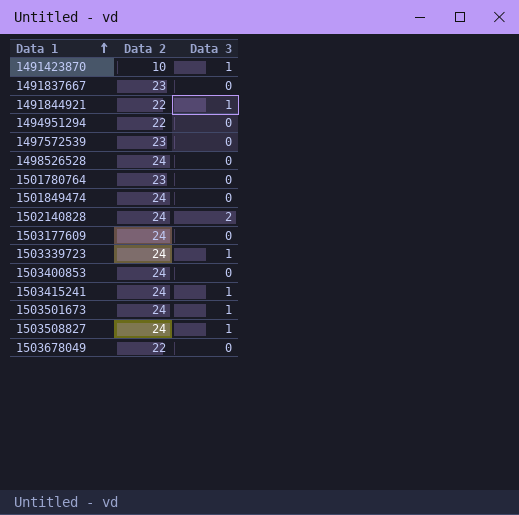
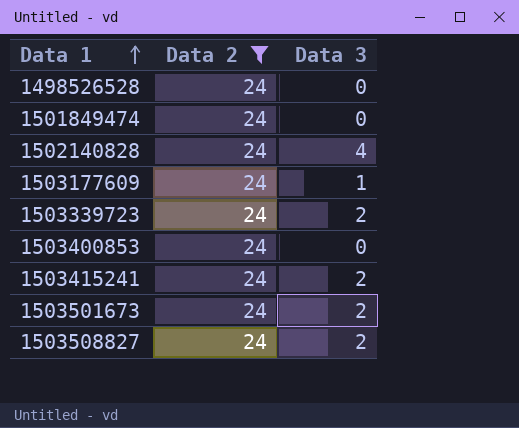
filter: none -> Data 2 = 24
1502140828 | Data 3: 2 -> 4
1503177609 | Data 3: 0 -> 1
1503339723 | Data 3: 1 -> 2
1503415241 | Data 3: 1 -> 2
1503501673 | Data 3: 1 -> 2
1503508827 | Data 3: 1 -> 2

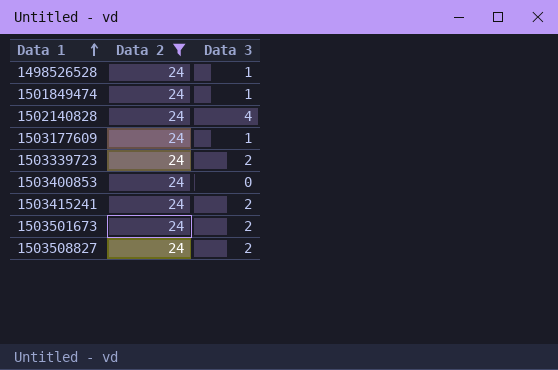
1498526528 | Data 3: 0 -> 1
1501849474 | Data 3: 0 -> 1

